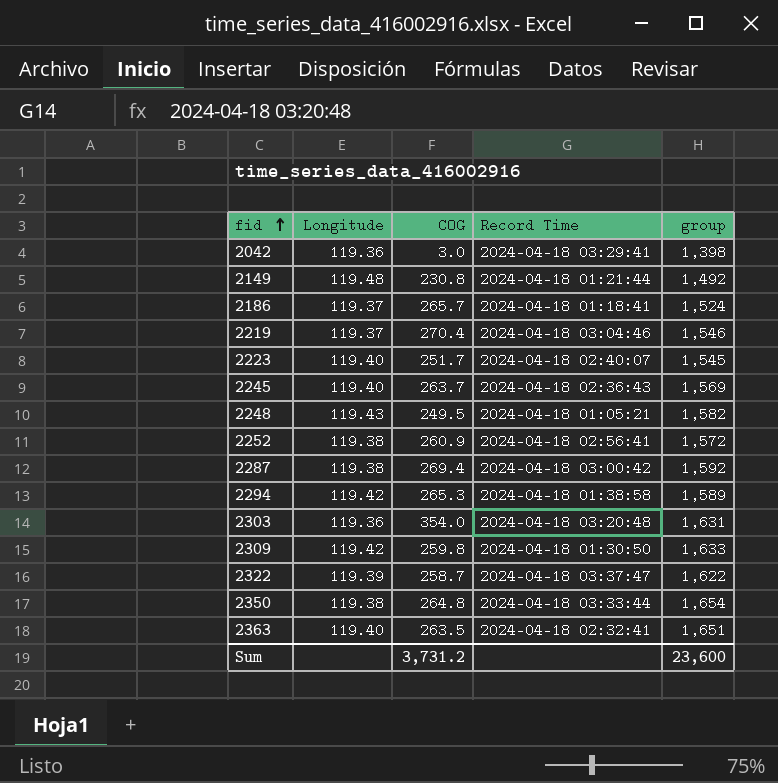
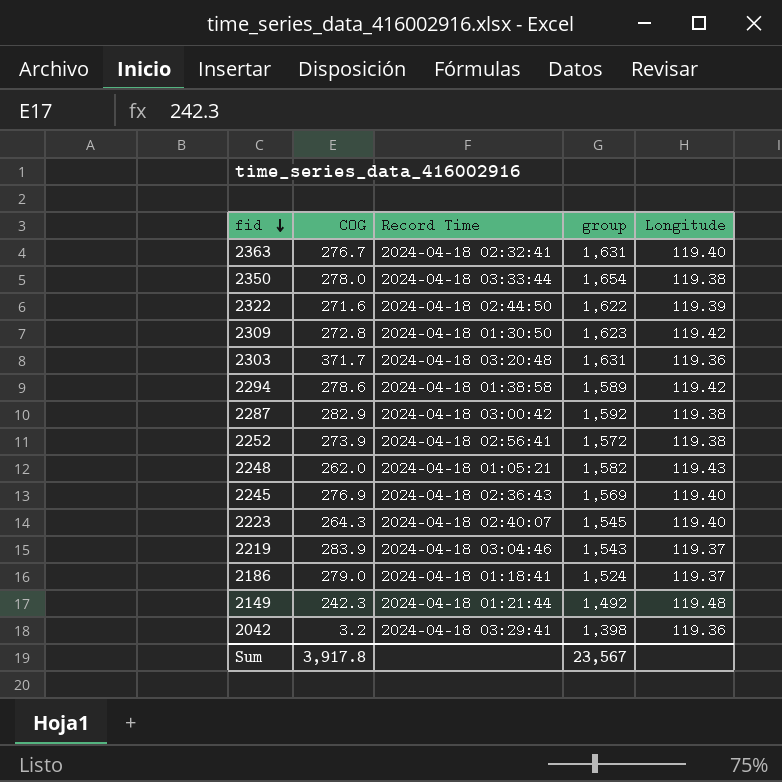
row order: fid ascending -> fid descending
column Longitude | position: 2 -> 5
2363 | COG: 263.5 -> 276.7
2363 | group: 1,651 -> 1,631
2350 | COG: 264.8 -> 278.0
2322 | COG: 258.7 -> 271.6
2322 | Record Time: 2024-04-18 03:37:47 -> 2024-04-18 02:44:50
2309 | COG: 259.8 -> 272.8
2309 | group: 1,633 -> 1,623
2303 | COG: 354.0 -> 371.7
2294 | COG: 265.3 -> 278.6
2287 | COG: 269.4 -> 282.9
2252 | COG: 260.9 -> 273.9
2248 | COG: 249.5 -> 262.0
2245 | COG: 263.7 -> 276.9
2223 | COG: 251.7 -> 264.3
2219 | COG: 270.4 -> 283.9
2219 | group: 1,546 -> 1,543
2186 | COG: 265.7 -> 279.0
2149 | COG: 230.8 -> 242.3
2042 | COG: 3.0 -> 3.2
Sum | COG: 3,731.2 -> 3,917.8
Sum | group: 23,600 -> 23,567

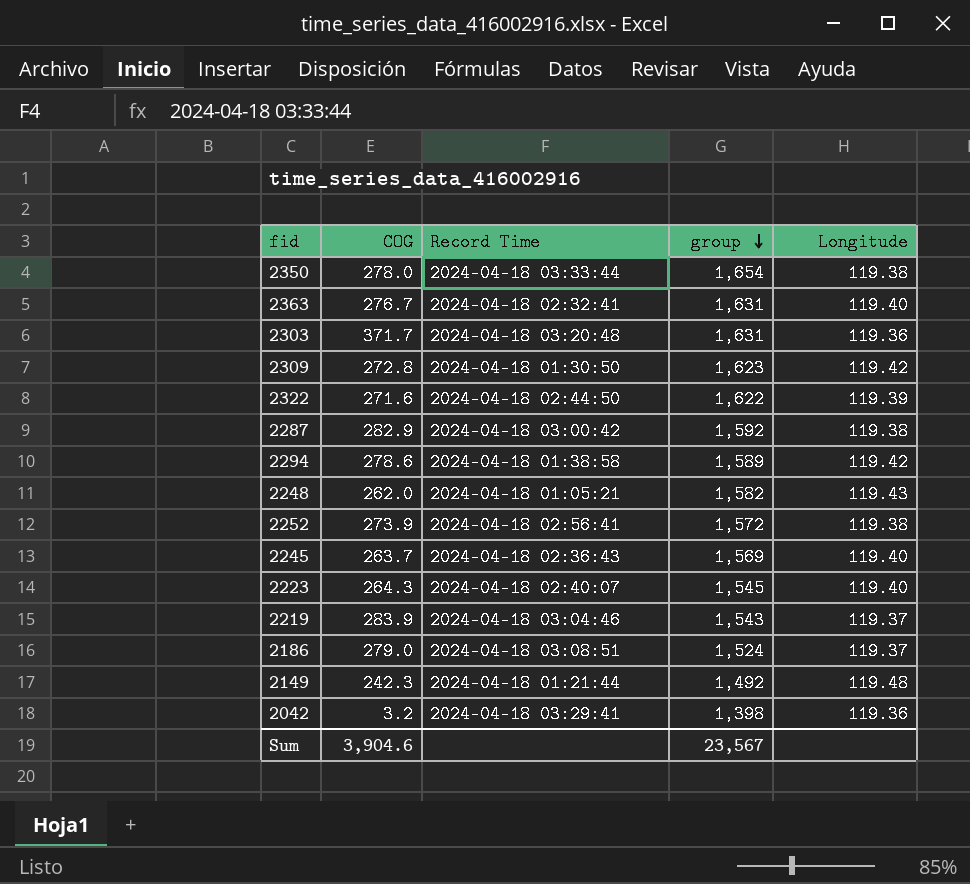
row order: fid descending -> group descending
2245 | COG: 276.9 -> 263.7
2186 | Record Time: 2024-04-18 01:18:41 -> 2024-04-18 03:08:51
Sum | COG: 3,917.8 -> 3,904.6

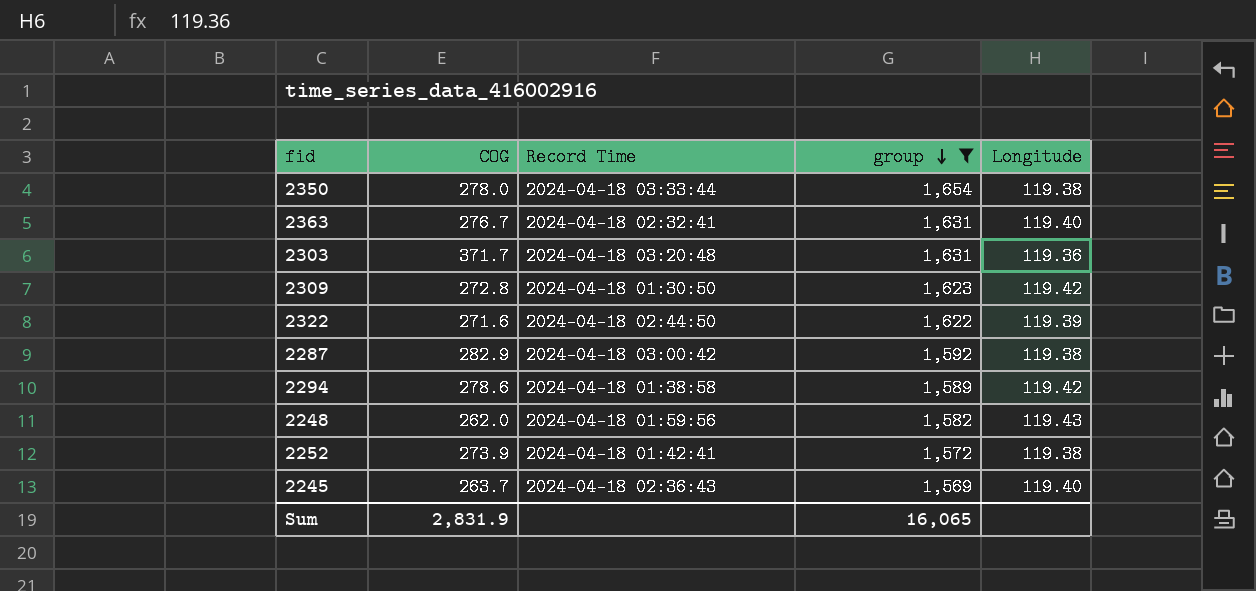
filter: none -> group >= 1,569
2248 | Record Time: 2024-04-18 01:05:21 -> 2024-04-18 01:59:56
2252 | Record Time: 2024-04-18 02:56:41 -> 2024-04-18 01:42:41
Sum | COG: 3,904.6 -> 2,831.9
Sum | group: 23,567 -> 16,065

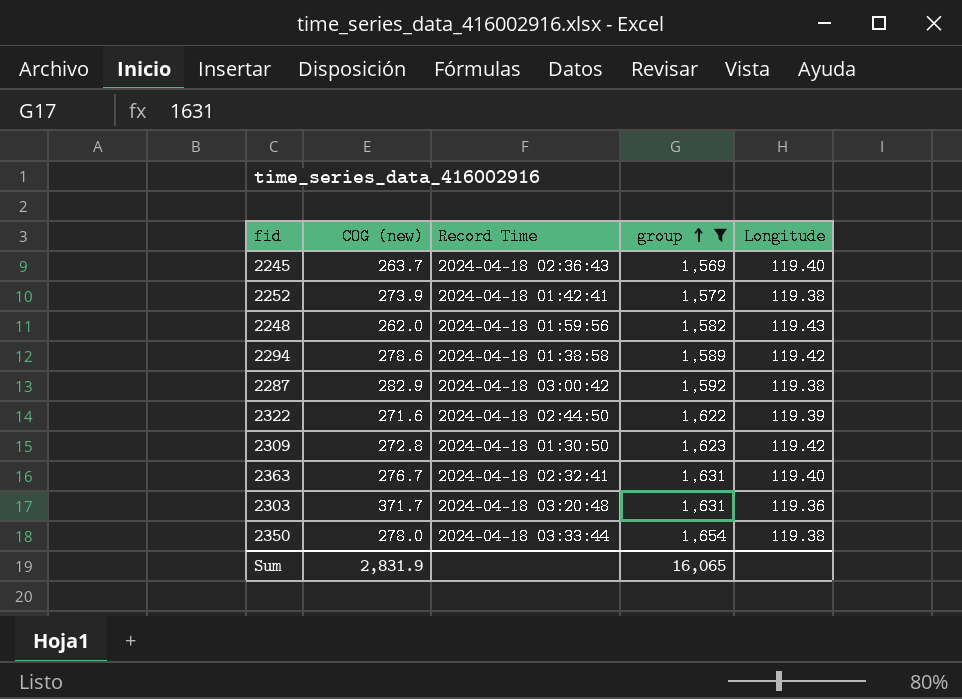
row order: group descending -> group ascending
column name: COG -> COG (new)

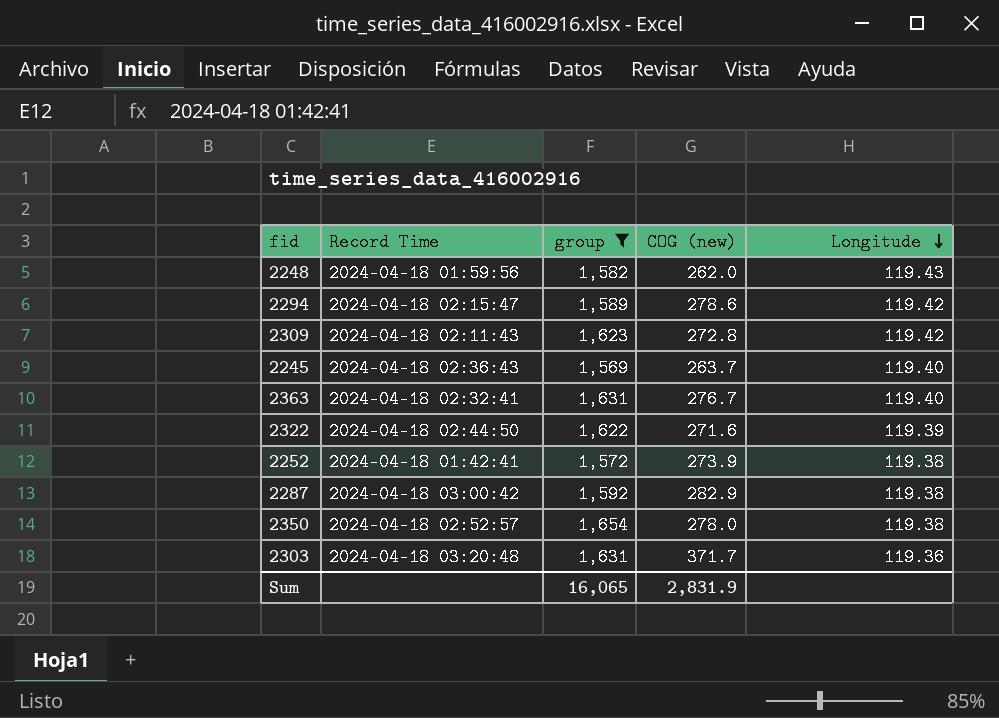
row order: group ascending -> Longitude descending
column COG (new) | position: 2 -> 4
2294 | Record Time: 2024-04-18 01:38:58 -> 2024-04-18 02:15:47
2309 | Record Time: 2024-04-18 01:30:50 -> 2024-04-18 02:11:43
2350 | Record Time: 2024-04-18 03:33:44 -> 2024-04-18 02:52:57

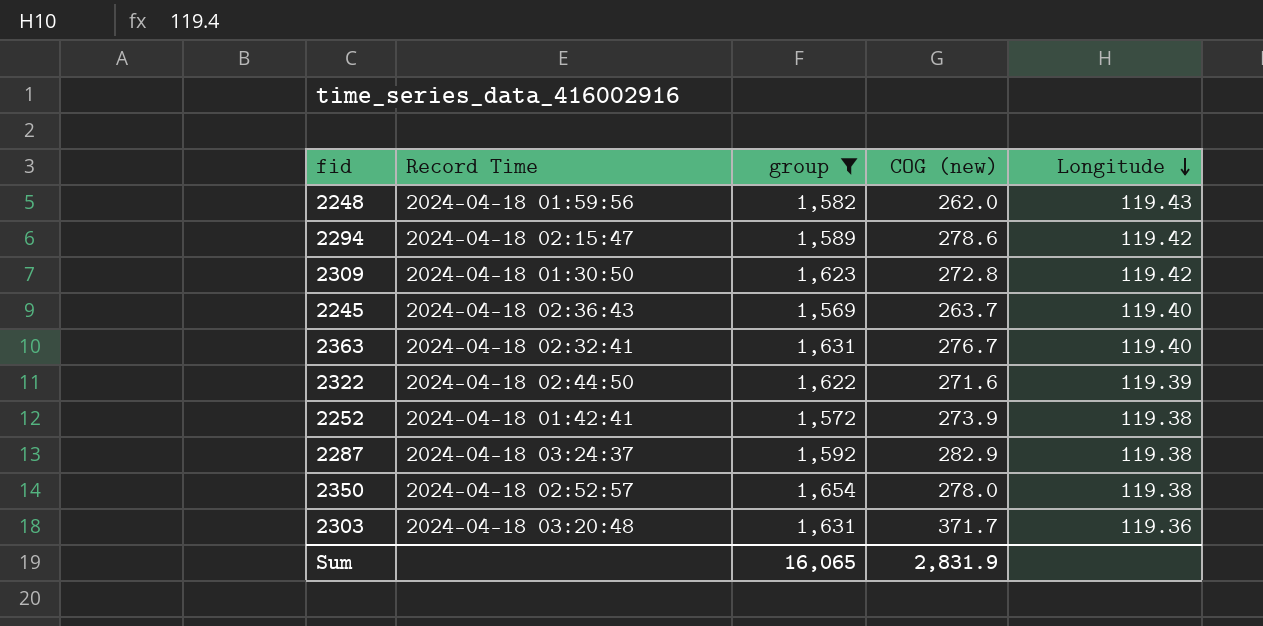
2309 | Record Time: 2024-04-18 02:11:43 -> 2024-04-18 01:30:50
2287 | Record Time: 2024-04-18 03:00:42 -> 2024-04-18 03:24:37

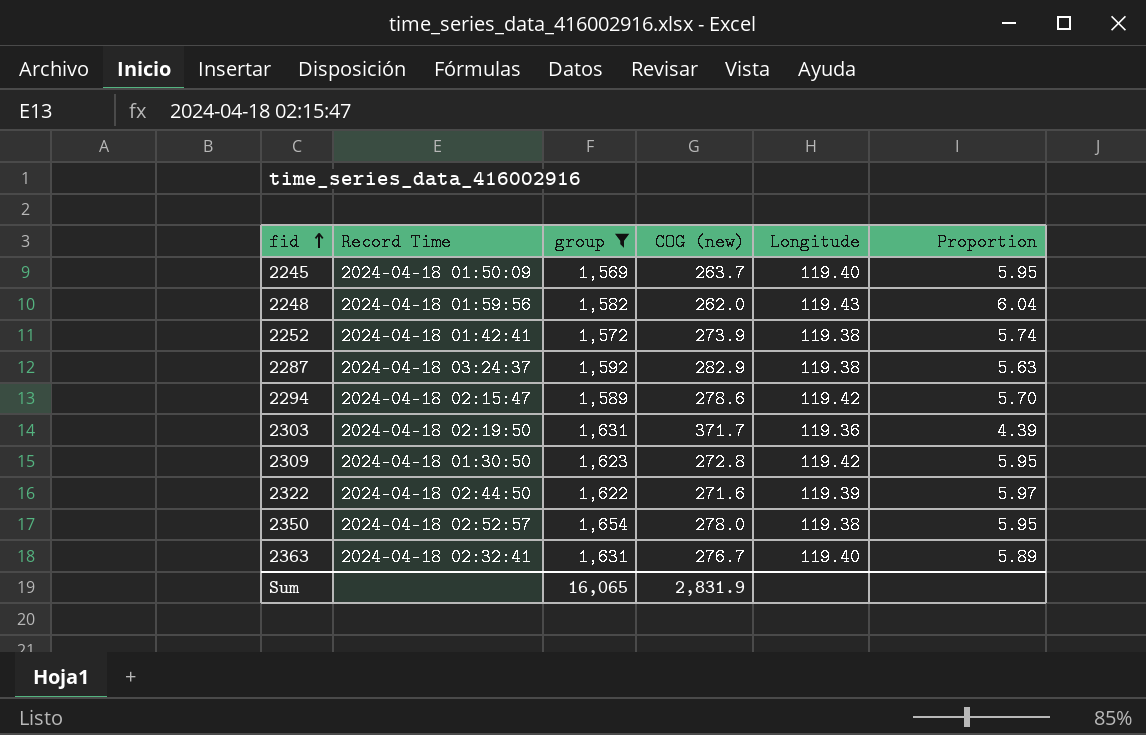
row order: Longitude descending -> fid ascending
column Proportion | formula: none -> [group] / [COG (new)]
2245 | Record Time: 2024-04-18 02:36:43 -> 2024-04-18 01:50:09
2303 | Record Time: 2024-04-18 03:20:48 -> 2024-04-18 02:19:50

